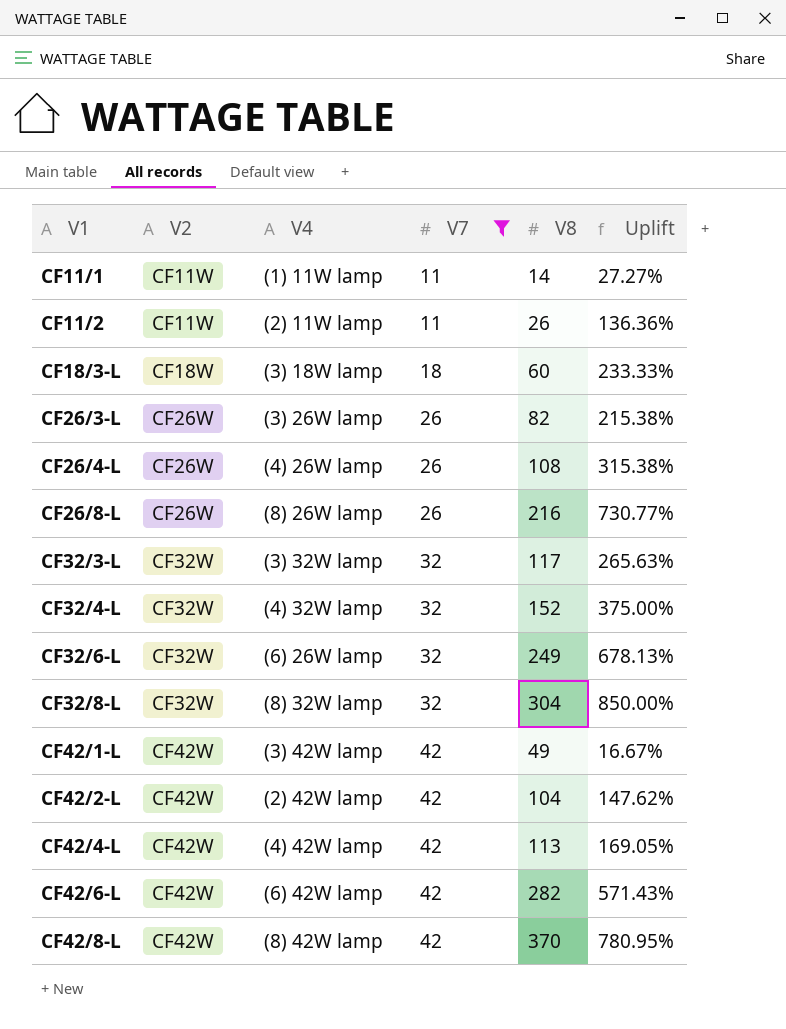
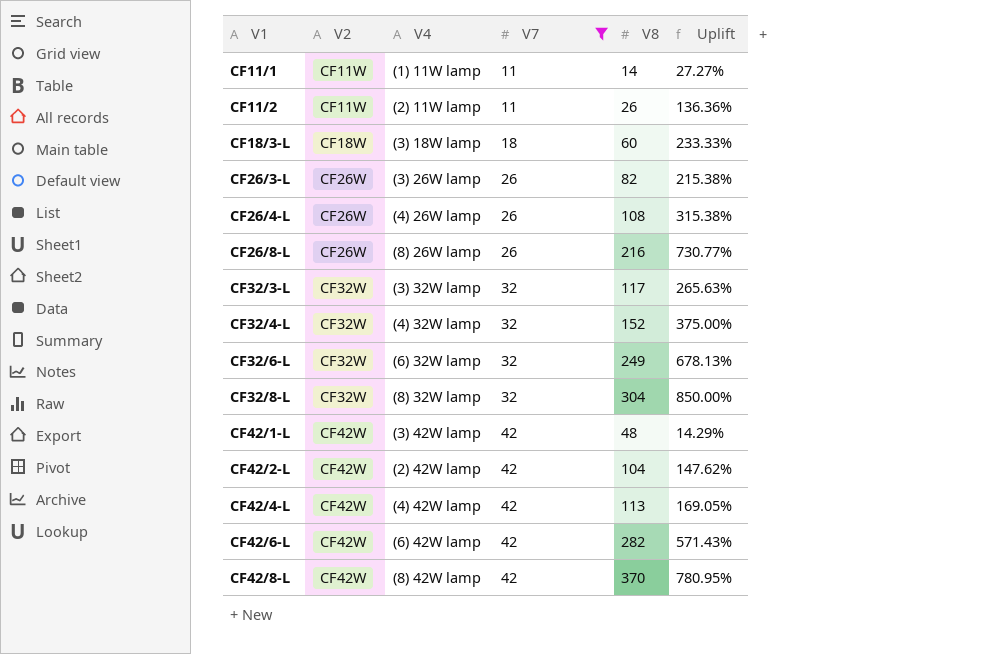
CF32/6-L | V4: (6) 26W lamp -> (6) 32W lamp
CF42/1-L | V8: 49 -> 48
CF42/1-L | Uplift: 16.67% -> 14.29%

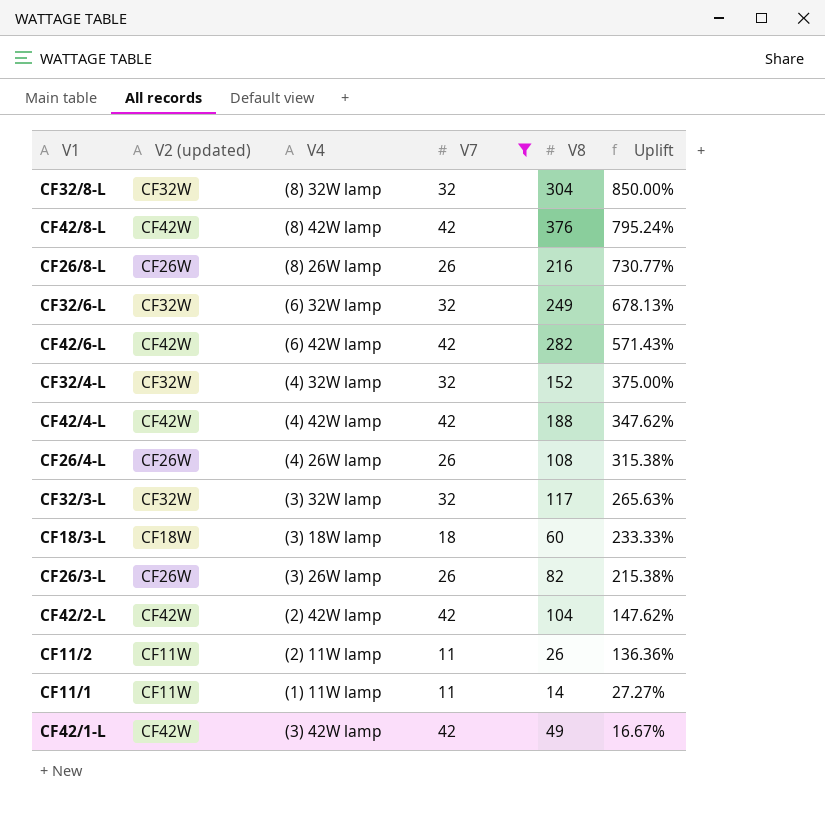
row order: V1 ascending -> Uplift descending
column name: V2 -> V2 (updated)
CF42/8-L | V8: 370 -> 376
CF42/8-L | Uplift: 780.95% -> 795.24%
CF42/4-L | V8: 113 -> 188
CF42/4-L | Uplift: 169.05% -> 347.62%
CF42/1-L | V8: 48 -> 49
CF42/1-L | Uplift: 14.29% -> 16.67%

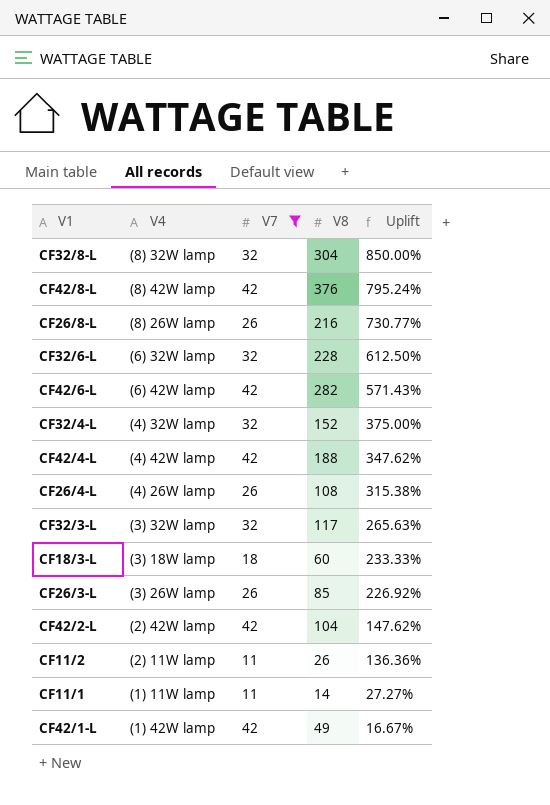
column V2 (updated) | position: 2 -> none
CF32/6-L | V8: 249 -> 228
CF32/6-L | Uplift: 678.13% -> 612.50%
CF26/3-L | V8: 82 -> 85
CF26/3-L | Uplift: 215.38% -> 226.92%
CF42/1-L | V4: (3) 42W lamp -> (1) 42W lamp

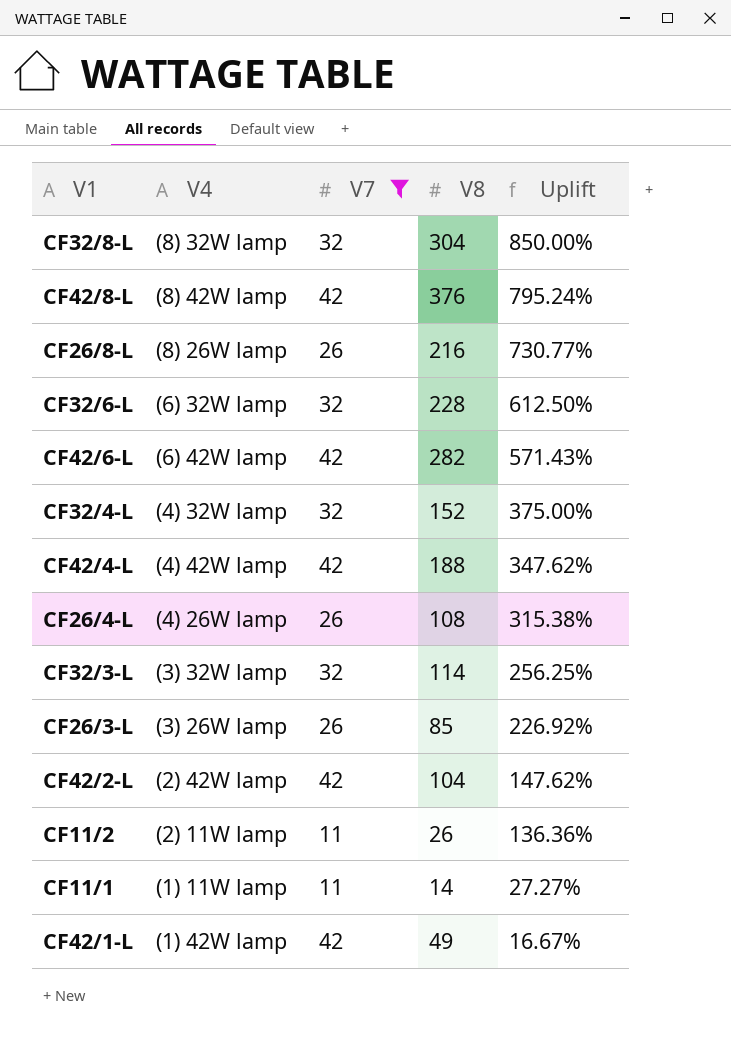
row CF18/3-L: (3) 18W lamp | 18 | 60 | 233.33% -> none
CF32/3-L | V8: 117 -> 114
CF32/3-L | Uplift: 265.63% -> 256.25%

